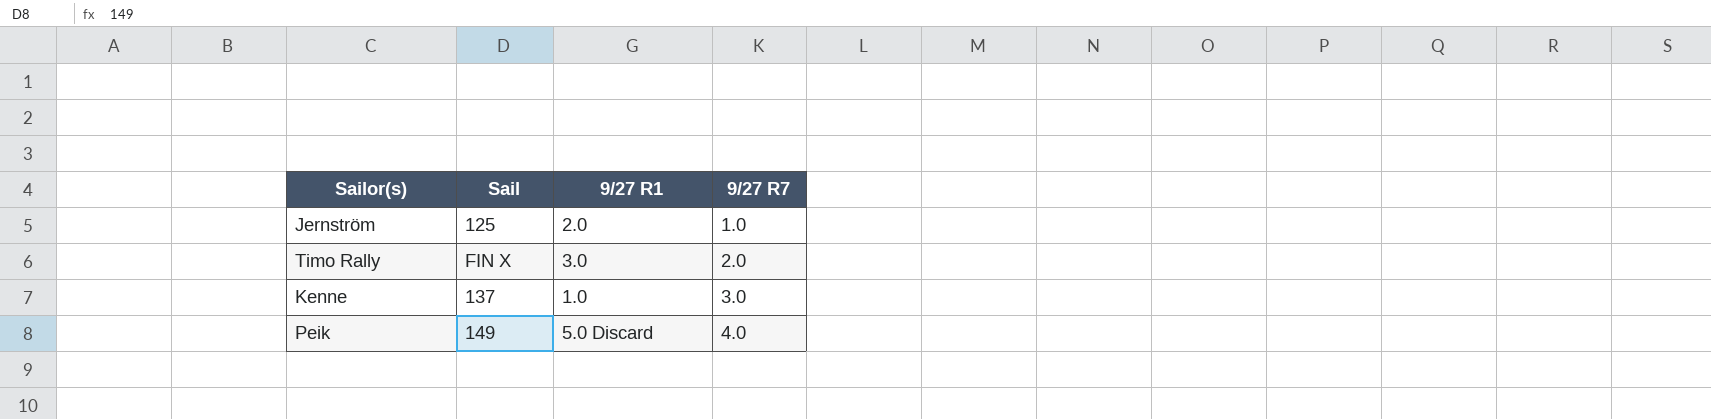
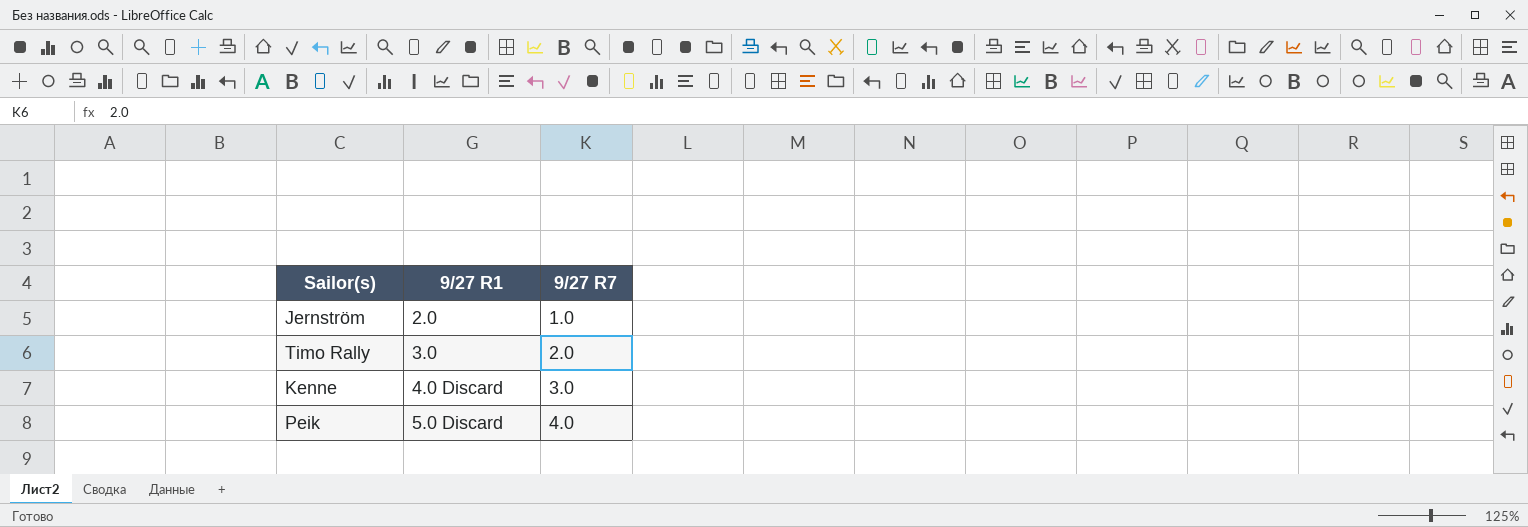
column Sail | position: 2 -> none
Kenne | 9/27 R1: 1.0 -> 4.0 Discard

